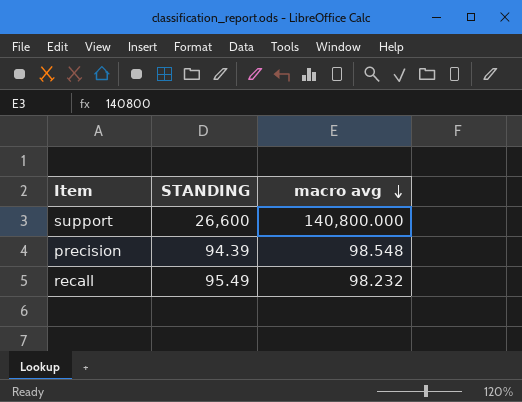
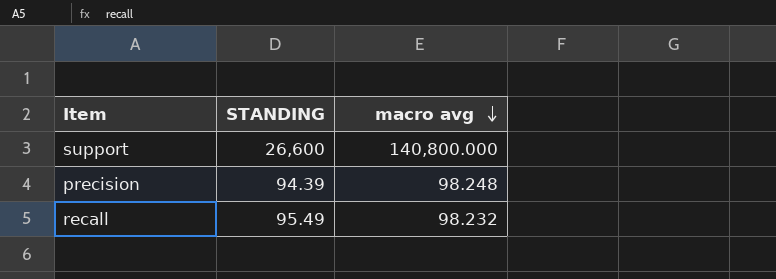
precision | macro avg: 98.548 -> 98.248

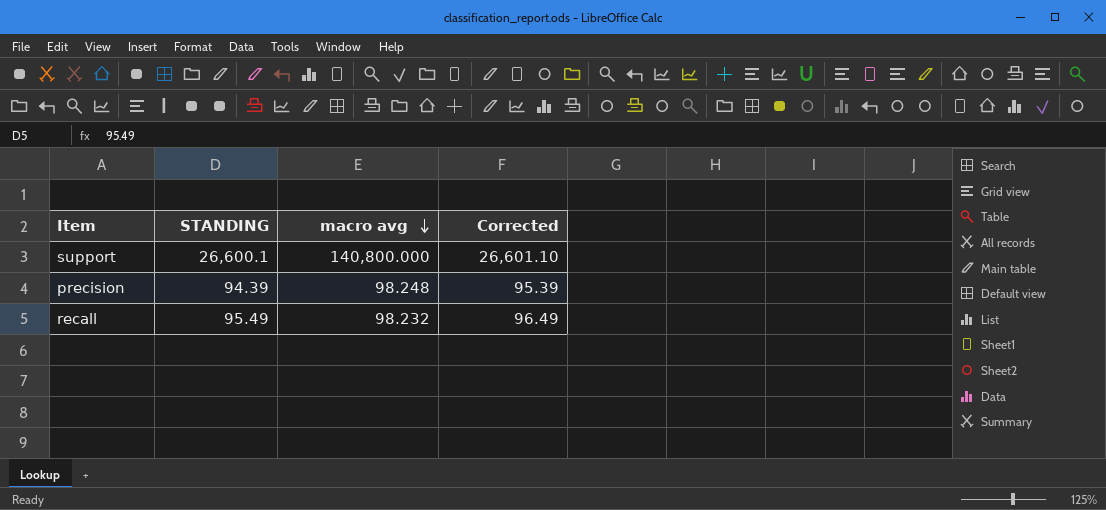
column Corrected | formula: none -> [STANDING] + 1
support | STANDING: 26,600 -> 26,600.1

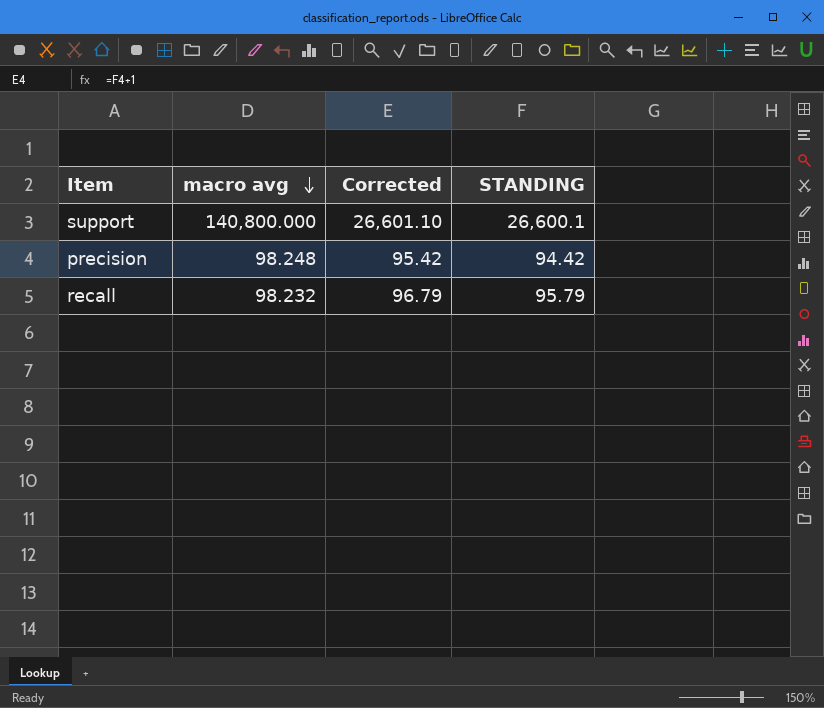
column STANDING | position: 2 -> 4
precision | Corrected: 95.39 -> 95.42
precision | STANDING: 94.39 -> 94.42
recall | Corrected: 96.49 -> 96.79
recall | STANDING: 95.49 -> 95.79

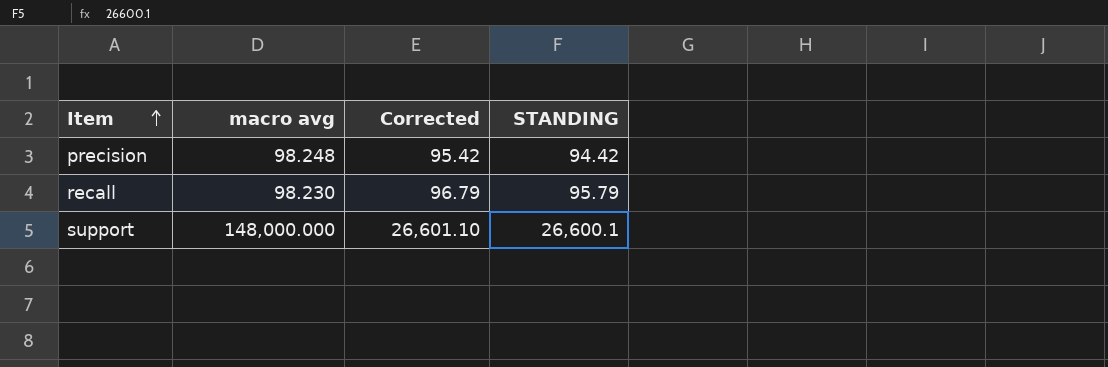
row order: macro avg descending -> Item ascending
recall | macro avg: 98.232 -> 98.230
support | macro avg: 140,800.000 -> 148,000.000

